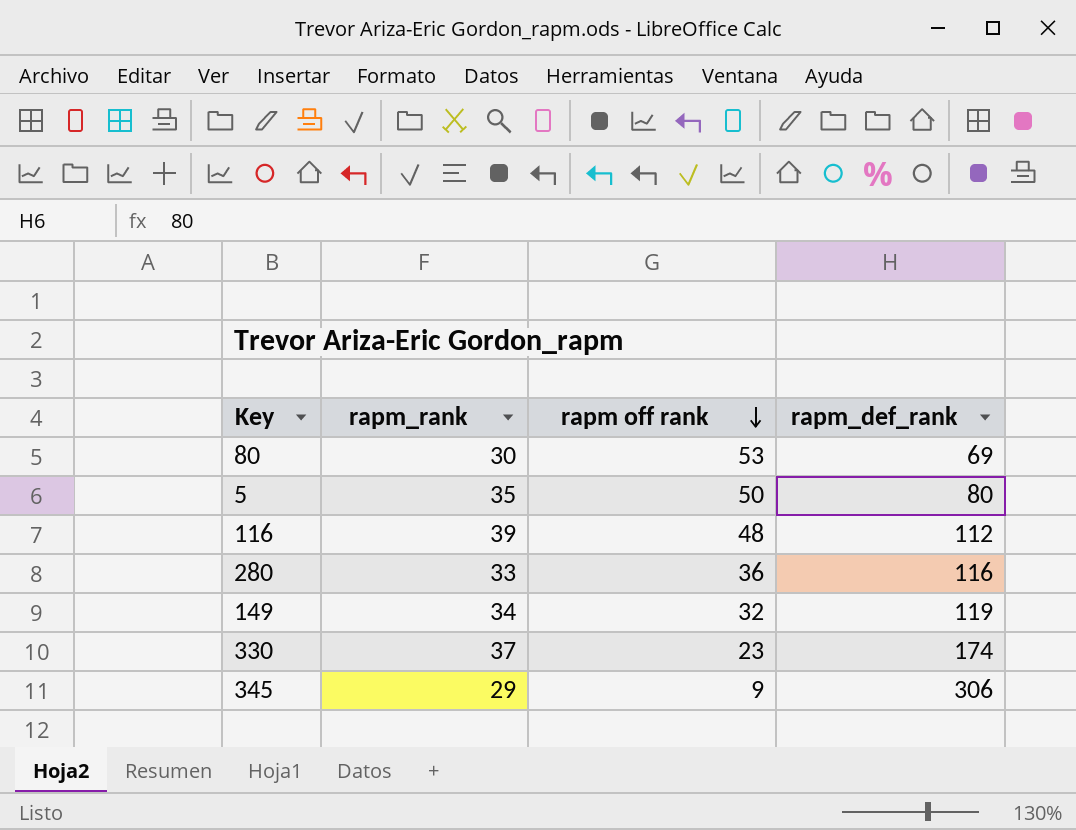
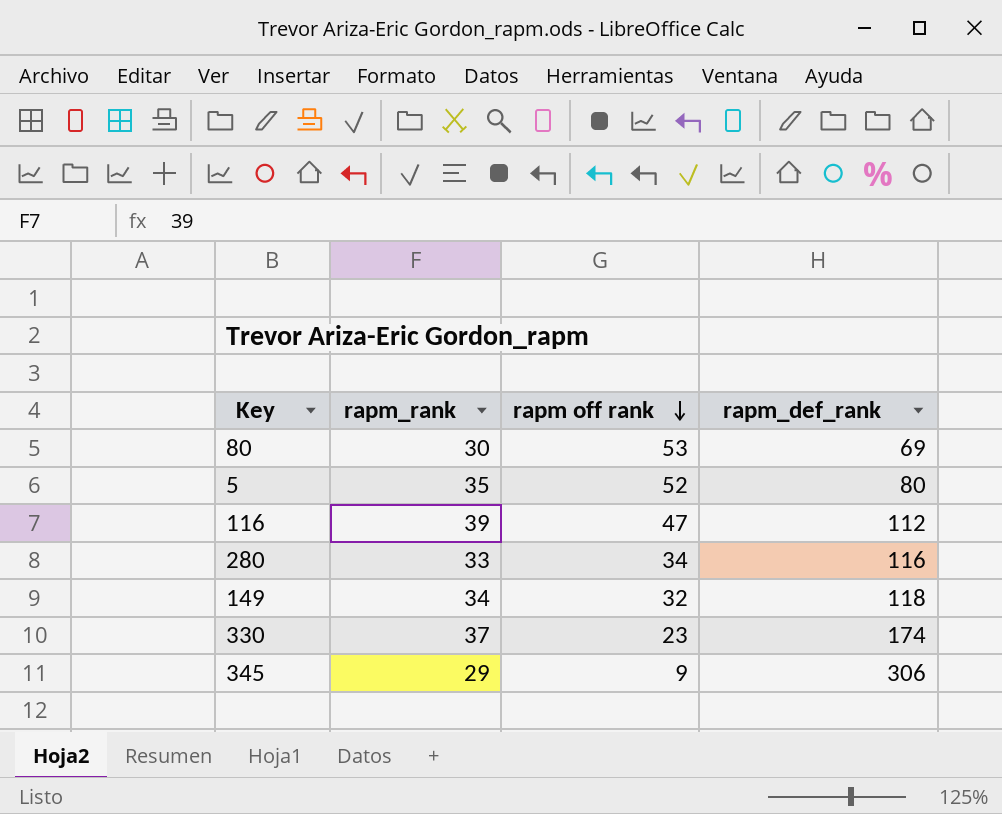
5 | rapm off rank: 50 -> 52
116 | rapm off rank: 48 -> 47
280 | rapm off rank: 36 -> 34
149 | rapm_def_rank: 119 -> 118

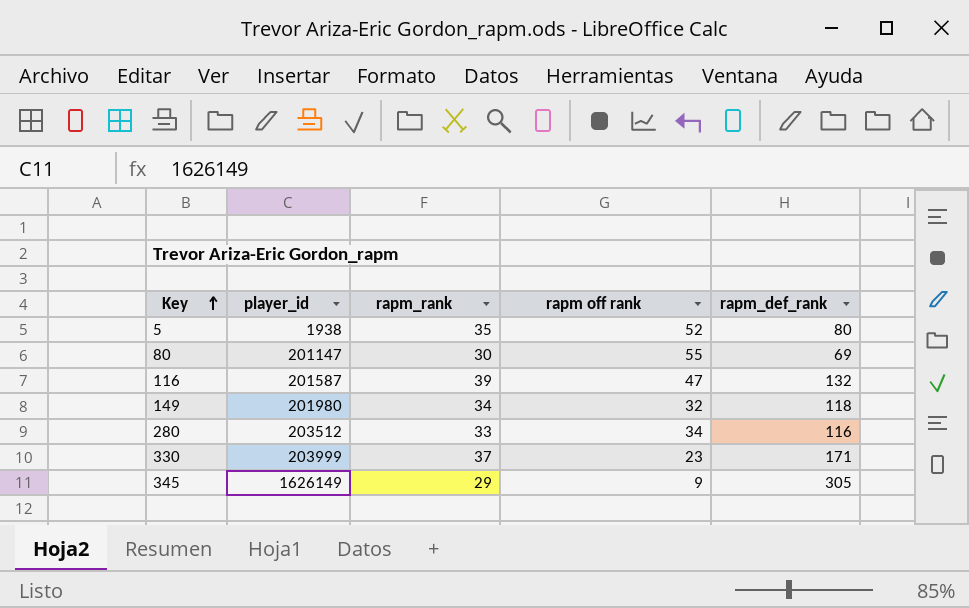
row order: rapm off rank descending -> Key ascending
column player_id | position: none -> 2
80 | rapm off rank: 53 -> 55
116 | rapm_def_rank: 112 -> 132
330 | rapm_def_rank: 174 -> 171
345 | rapm_def_rank: 306 -> 305

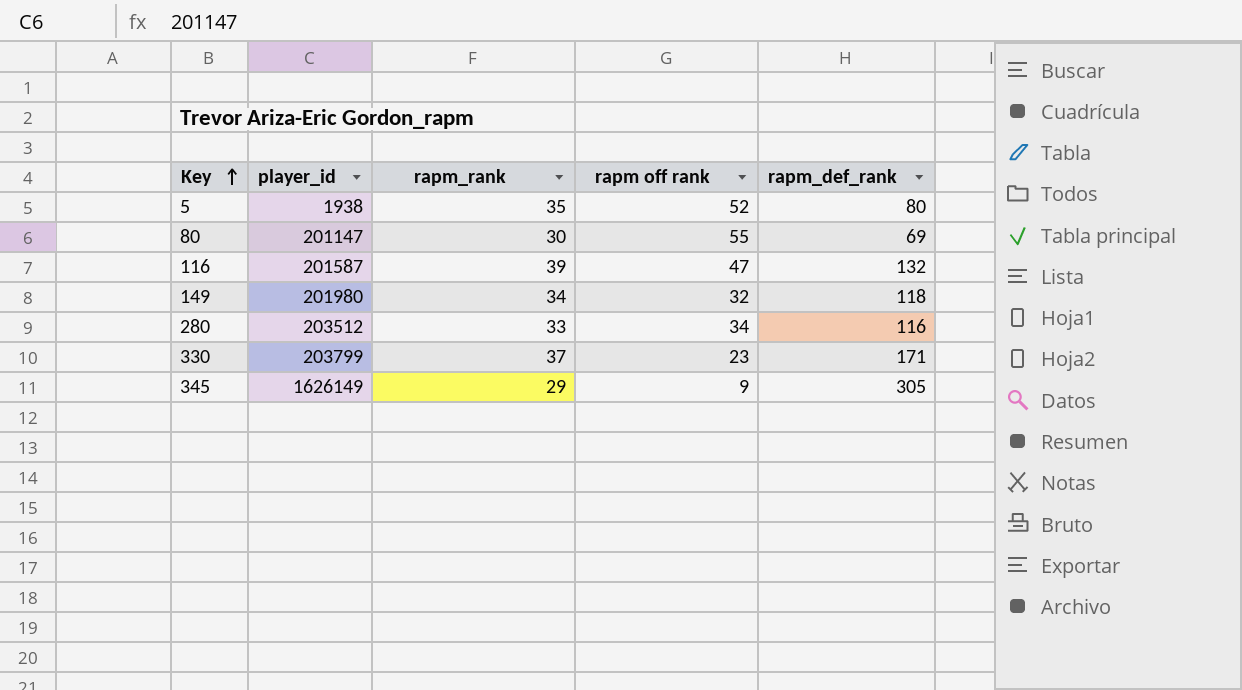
330 | player_id: 203999 -> 203799

